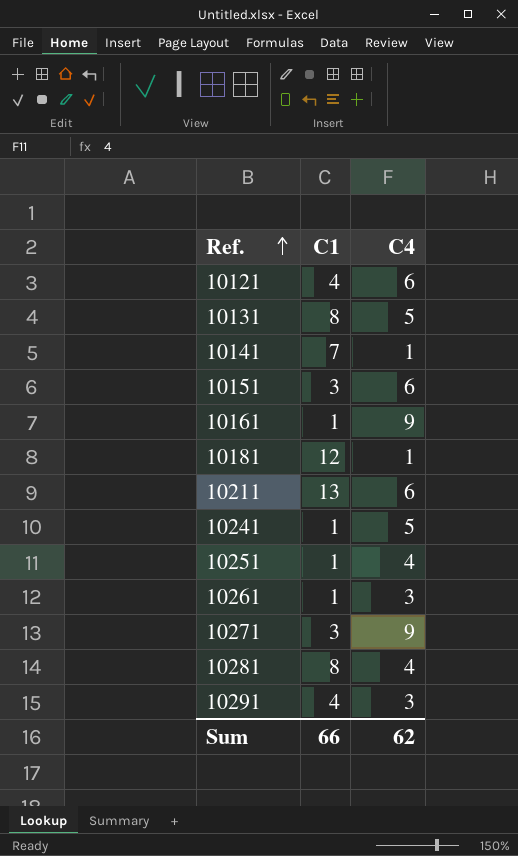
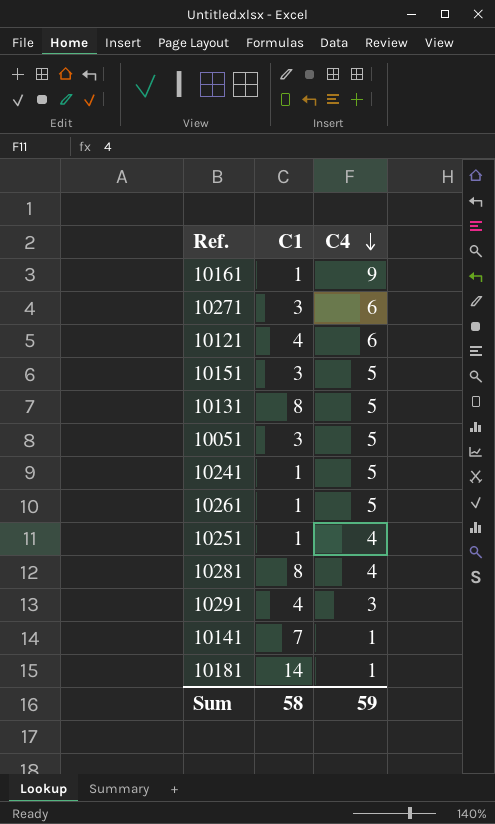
row order: Ref. ascending -> C4 descending
row 10211: 13 | 6 -> none
10271 | C4: 9 -> 6
10151 | C4: 6 -> 5
row 10051: none -> 3 | 5
10261 | C4: 3 -> 5
10181 | C1: 12 -> 14
Sum | C1: 66 -> 58
Sum | C4: 62 -> 59

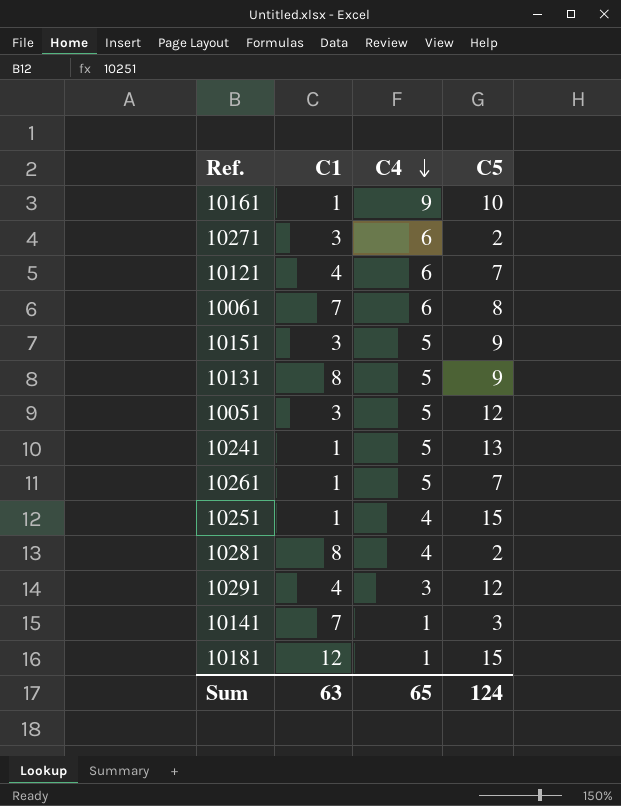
column C5 | position: none -> 4
row 10061: none -> 7 | 6 | 8
10181 | C1: 14 -> 12
Sum | C1: 58 -> 63
Sum | C4: 59 -> 65

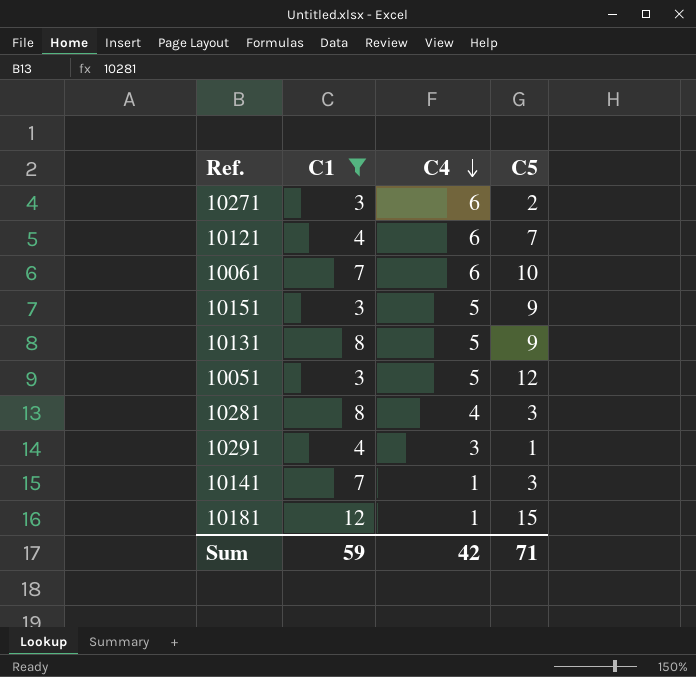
filter: none -> C1 != 1
10061 | C5: 8 -> 10
10281 | C5: 2 -> 3
10291 | C5: 12 -> 1
Sum | C1: 63 -> 59
Sum | C4: 65 -> 42
Sum | C5: 124 -> 71

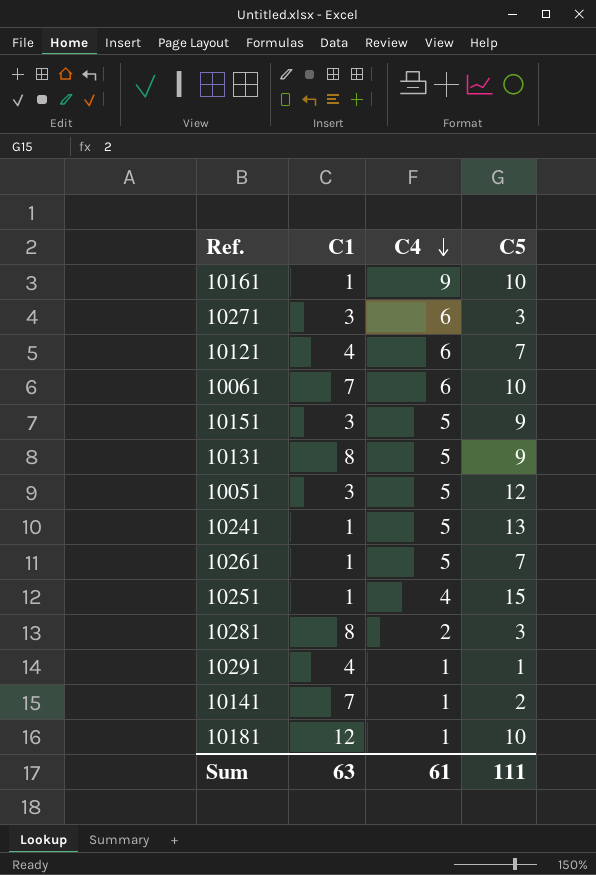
filter: C1 != 1 -> none
10271 | C5: 2 -> 3
10281 | C4: 4 -> 2
10291 | C4: 3 -> 1
10141 | C5: 3 -> 2
10181 | C5: 15 -> 10
Sum | C1: 59 -> 63
Sum | C4: 42 -> 61
Sum | C5: 71 -> 111

